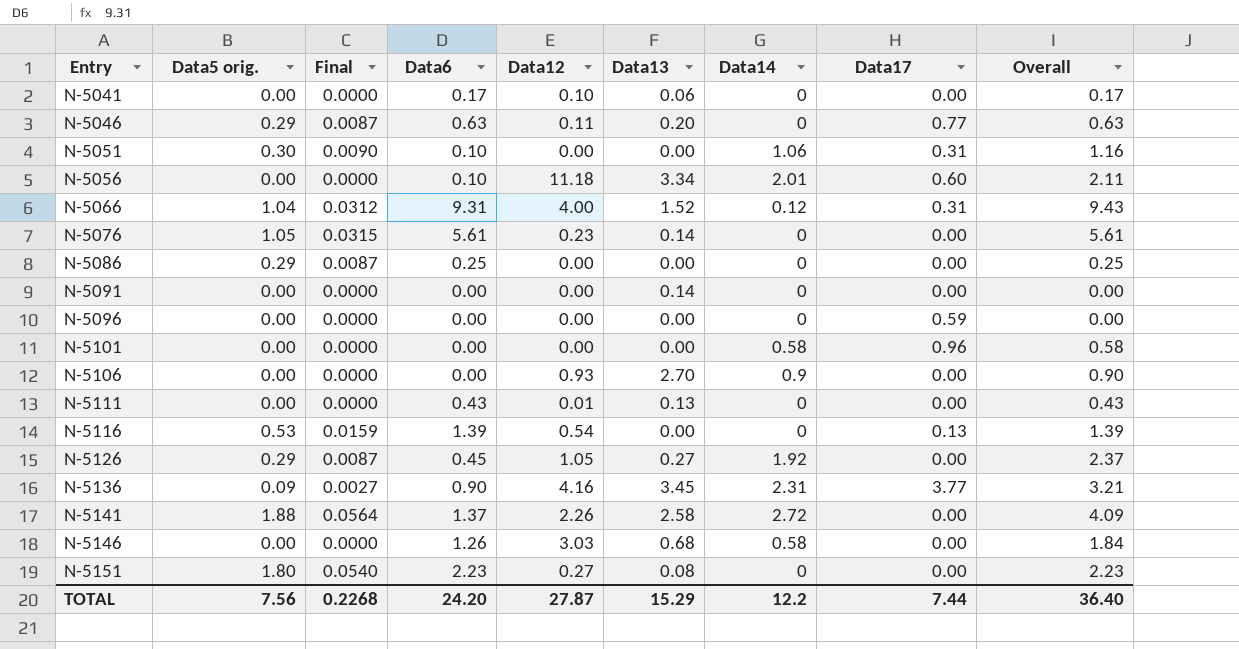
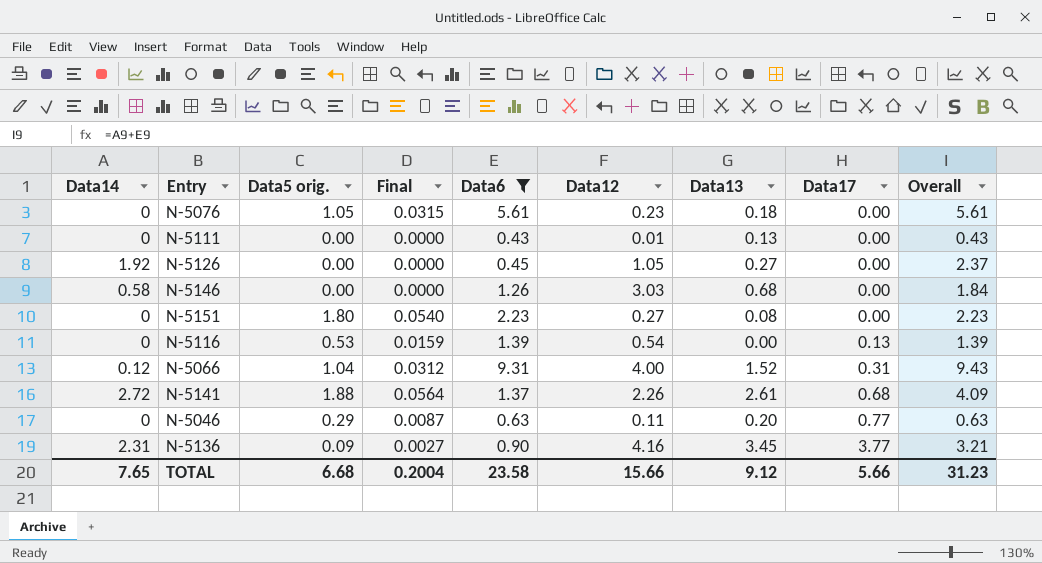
filter: none -> Data6 >= 0.43
row order: Entry ascending -> Data17 ascending
column Data14 | position: 7 -> 1
N-5076 | Data13: 0.14 -> 0.18
N-5126 | Data5 orig.: 0.29 -> 0.00
N-5126 | Final: 0.0087 -> 0.0000
N-5141 | Data13: 2.58 -> 2.61
N-5141 | Data17: 0.00 -> 0.68
TOTAL | Data14: 12.2 -> 7.65
TOTAL | Data5 orig.: 7.56 -> 6.68
TOTAL | Final: 0.2268 -> 0.2004
TOTAL | Data6: 24.20 -> 23.58
TOTAL | Data12: 27.87 -> 15.66
TOTAL | Data13: 15.29 -> 9.12
TOTAL | Data17: 7.44 -> 5.66
TOTAL | Overall: 36.40 -> 31.23

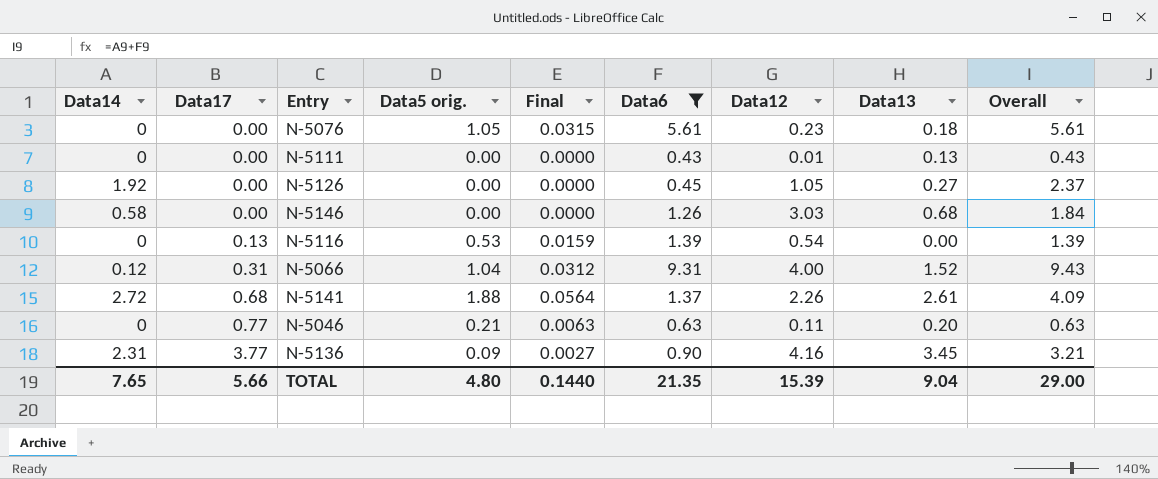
column Data17 | position: 8 -> 2
row N-5151: 0 | 1.80 | 0.0540 | 2.23 | 0.27 | 0.08 | 0.00 | 2.23 -> none
N-5046 | Data5 orig.: 0.29 -> 0.21
N-5046 | Final: 0.0087 -> 0.0063
TOTAL | Data5 orig.: 6.68 -> 4.80
TOTAL | Final: 0.2004 -> 0.1440
TOTAL | Data6: 23.58 -> 21.35
TOTAL | Data12: 15.66 -> 15.39
TOTAL | Data13: 9.12 -> 9.04
TOTAL | Overall: 31.23 -> 29.00

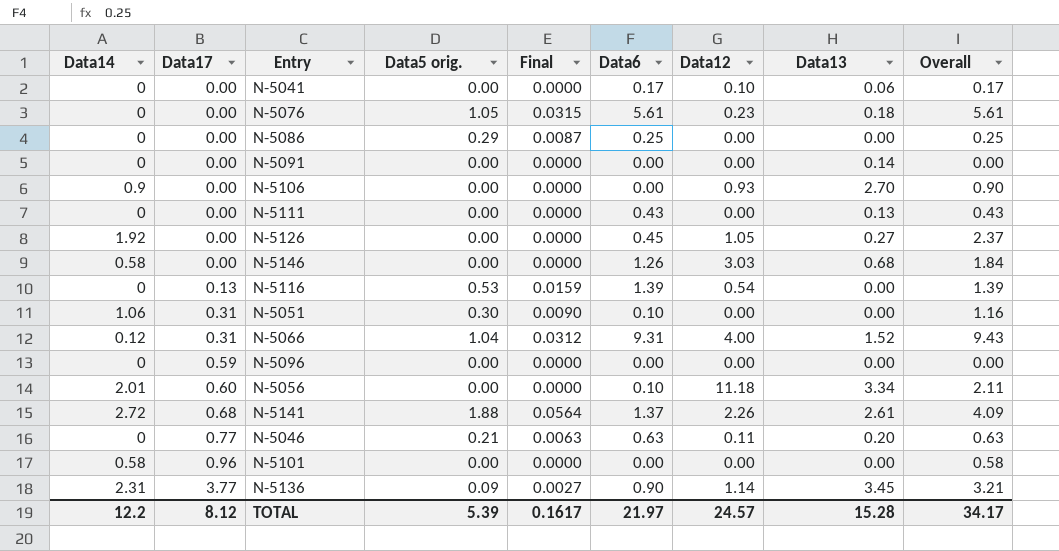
filter: Data6 >= 0.43 -> none
N-5111 | Data12: 0.01 -> 0.00
N-5136 | Data12: 4.16 -> 1.14
TOTAL | Data14: 7.65 -> 12.2
TOTAL | Data17: 5.66 -> 8.12
TOTAL | Data5 orig.: 4.80 -> 5.39
TOTAL | Final: 0.1440 -> 0.1617
TOTAL | Data6: 21.35 -> 21.97
TOTAL | Data12: 15.39 -> 24.57
TOTAL | Data13: 9.04 -> 15.28
TOTAL | Overall: 29.00 -> 34.17

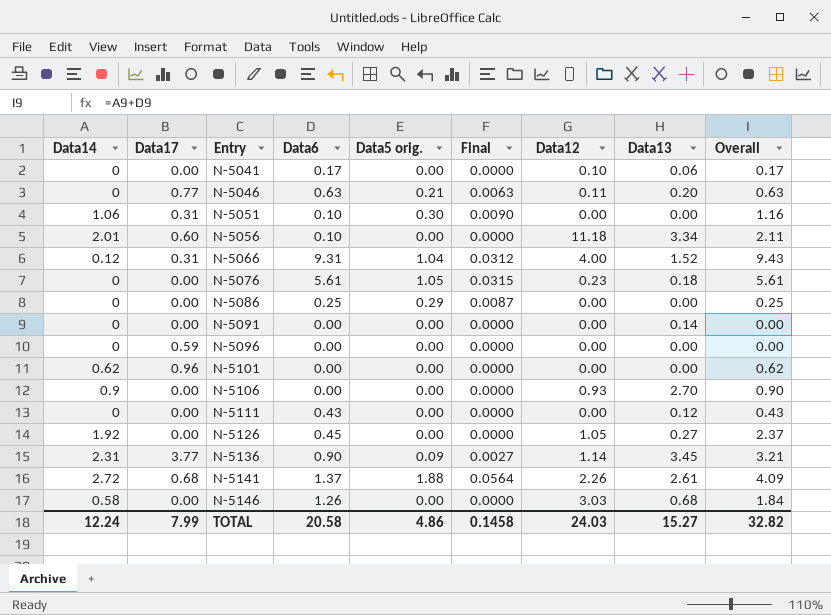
row order: Data17 ascending -> Entry ascending
column Data6 | position: 6 -> 4
row N-5116: 0 | 0.13 | 0.53 | 0.0159 | 1.39 | 0.54 | 0.00 | 1.39 -> none
N-5101 | Data14: 0.58 -> 0.62
N-5101 | Overall: 0.58 -> 0.62
N-5111 | Data13: 0.13 -> 0.12
TOTAL | Data14: 12.2 -> 12.24
TOTAL | Data17: 8.12 -> 7.99
TOTAL | Data6: 21.97 -> 20.58
TOTAL | Data5 orig.: 5.39 -> 4.86
TOTAL | Final: 0.1617 -> 0.1458
TOTAL | Data12: 24.57 -> 24.03
TOTAL | Data13: 15.28 -> 15.27
TOTAL | Overall: 34.17 -> 32.82

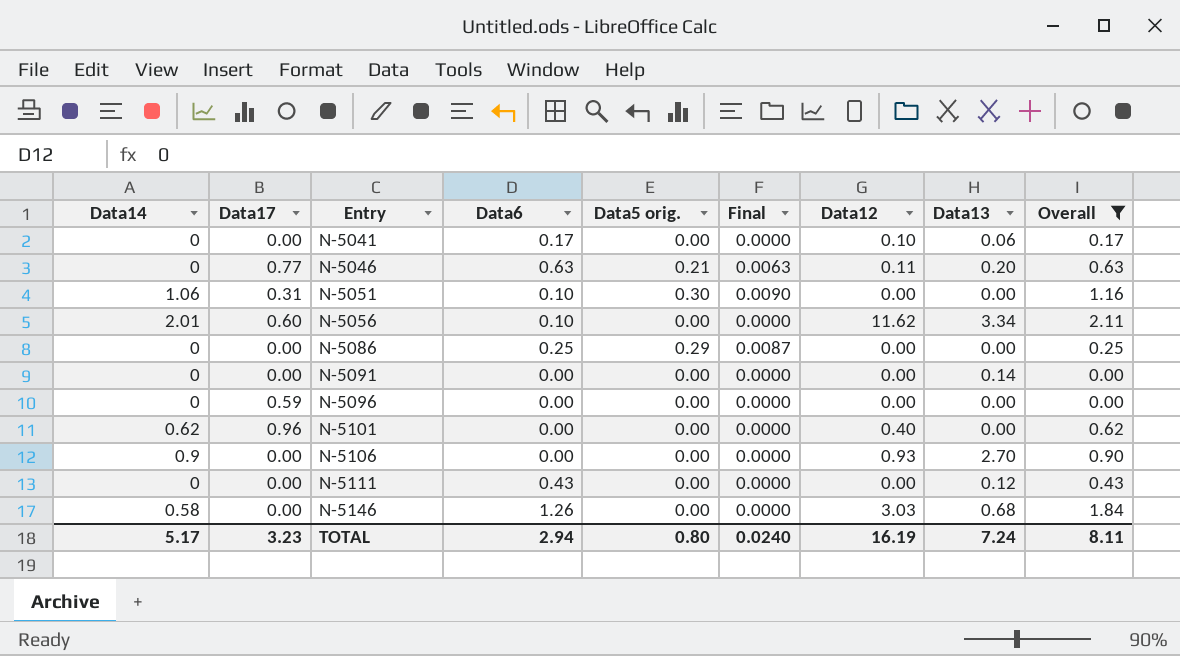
filter: none -> Overall <= 2.11
N-5056 | Data12: 11.18 -> 11.62
N-5101 | Data12: 0.00 -> 0.40
TOTAL | Data14: 12.24 -> 5.17
TOTAL | Data17: 7.99 -> 3.23
TOTAL | Data6: 20.58 -> 2.94
TOTAL | Data5 orig.: 4.86 -> 0.80
TOTAL | Final: 0.1458 -> 0.0240
TOTAL | Data12: 24.03 -> 16.19
TOTAL | Data13: 15.27 -> 7.24
TOTAL | Overall: 32.82 -> 8.11

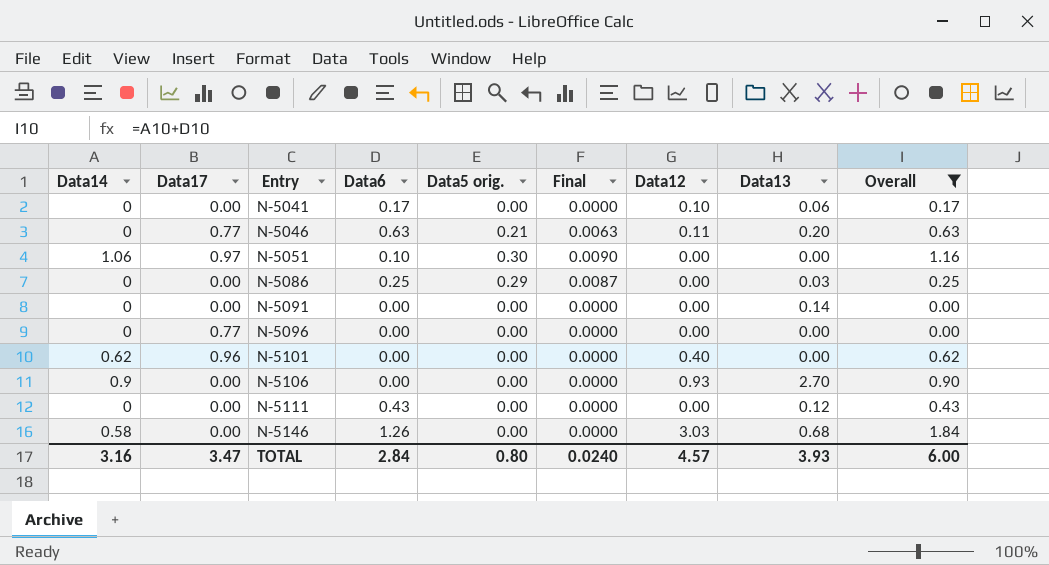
row N-5056: 2.01 | 0.60 | 0.10 | 0.00 | 0.0000 | 11.62 | 3.34 | 2.11 -> none
N-5051 | Data17: 0.31 -> 0.97
N-5086 | Data13: 0.00 -> 0.03
N-5096 | Data17: 0.59 -> 0.77
TOTAL | Data14: 5.17 -> 3.16
TOTAL | Data17: 3.23 -> 3.47
TOTAL | Data6: 2.94 -> 2.84
TOTAL | Data12: 16.19 -> 4.57
TOTAL | Data13: 7.24 -> 3.93
TOTAL | Overall: 8.11 -> 6.00

